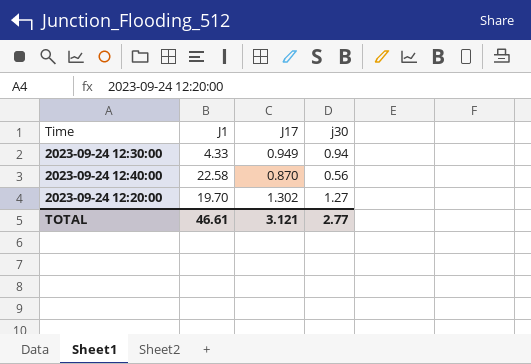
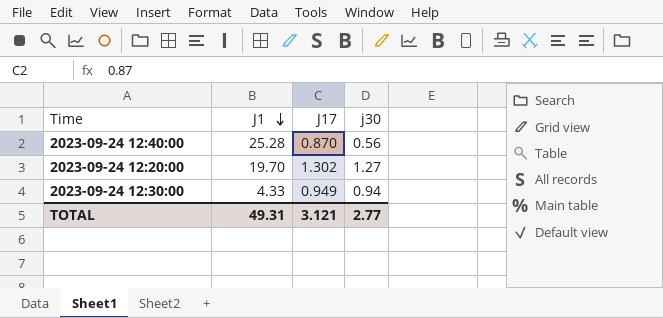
row order: none -> J1 descending
2023-09-24 12:40:00 | J1: 22.58 -> 25.28
TOTAL | J1: 46.61 -> 49.31

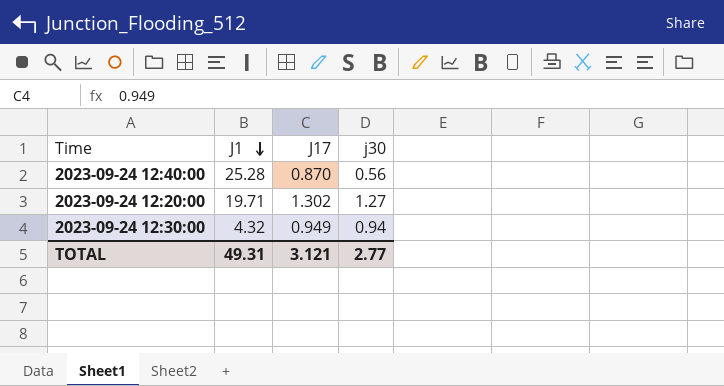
2023-09-24 12:20:00 | J1: 19.70 -> 19.71
2023-09-24 12:30:00 | J1: 4.33 -> 4.32

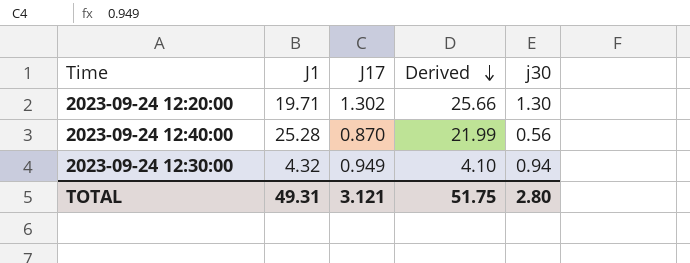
row order: J1 descending -> Derived descending
column Derived | formula: none -> [J1] * [J17]
2023-09-24 12:20:00 | j30: 1.27 -> 1.30
TOTAL | j30: 2.77 -> 2.80

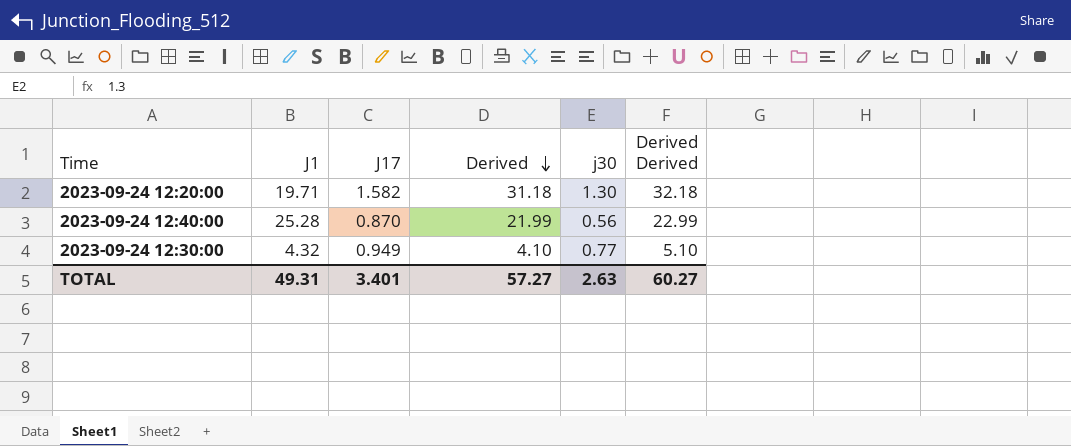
column Derived Derived | formula: none -> [Derived] + 1
2023-09-24 12:20:00 | J17: 1.302 -> 1.582
2023-09-24 12:20:00 | Derived: 25.66 -> 31.18
2023-09-24 12:30:00 | j30: 0.94 -> 0.77
TOTAL | J17: 3.121 -> 3.401
TOTAL | Derived: 51.75 -> 57.27
TOTAL | j30: 2.80 -> 2.63

